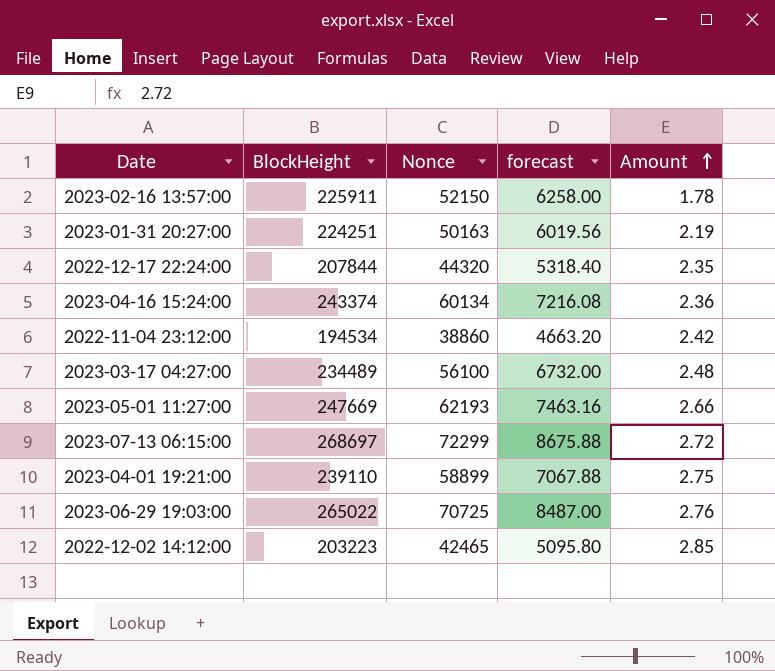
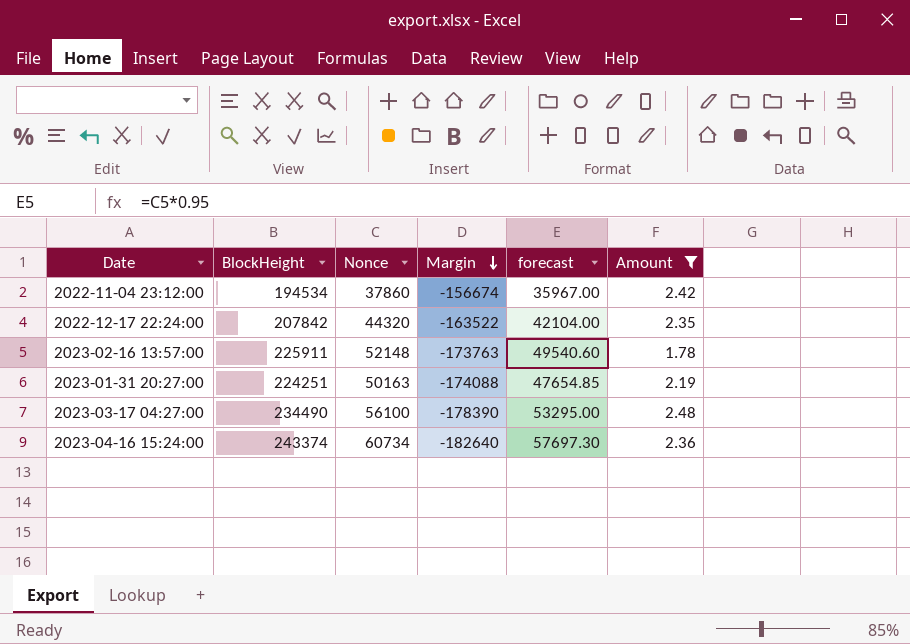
filter: none -> Amount <= 2.48
row order: Amount ascending -> Margin descending
column Margin | formula: none -> [Nonce] - [BlockHeight]
column forecast | formula: [Nonce] * 0.12 -> [Nonce] * 0.95
2022-11-04 23:12:00 | Nonce: 38860 -> 37860
2022-12-17 22:24:00 | BlockHeight: 207844 -> 207842
2023-02-16 13:57:00 | Nonce: 52150 -> 52148
2023-03-17 04:27:00 | BlockHeight: 234489 -> 234490
2023-04-16 15:24:00 | Nonce: 60134 -> 60734

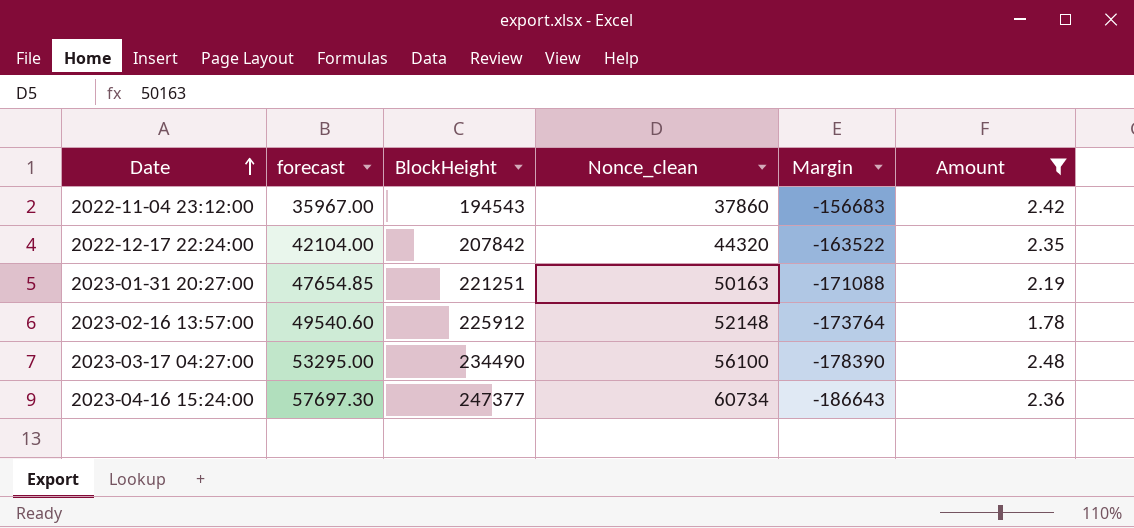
row order: Margin descending -> Date ascending
column forecast | position: 5 -> 2
column name: Nonce -> Nonce_clean
2022-11-04 23:12:00 | BlockHeight: 194534 -> 194543
2022-11-04 23:12:00 | Margin: -156674 -> -156683
2023-01-31 20:27:00 | BlockHeight: 224251 -> 221251
2023-01-31 20:27:00 | Margin: -174088 -> -171088
2023-02-16 13:57:00 | BlockHeight: 225911 -> 225912
2023-02-16 13:57:00 | Margin: -173763 -> -173764
2023-04-16 15:24:00 | BlockHeight: 243374 -> 247377
2023-04-16 15:24:00 | Margin: -182640 -> -186643

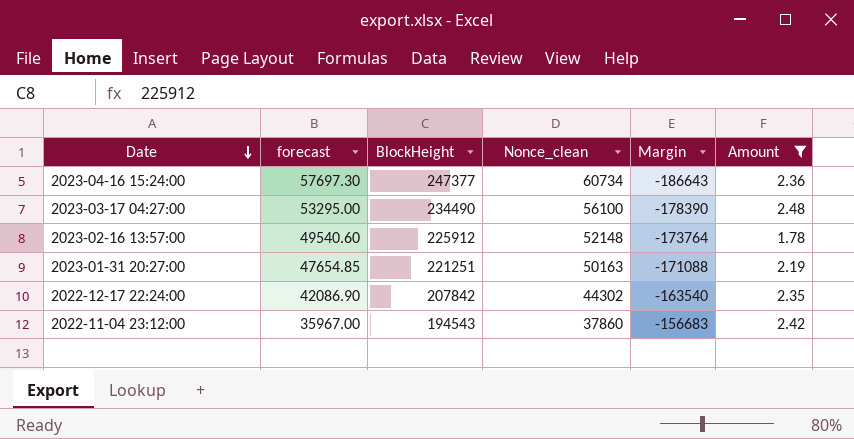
row order: Date ascending -> Date descending
2022-12-17 22:24:00 | forecast: 42104.00 -> 42086.90
2022-12-17 22:24:00 | Nonce_clean: 44320 -> 44302
2022-12-17 22:24:00 | Margin: -163522 -> -163540

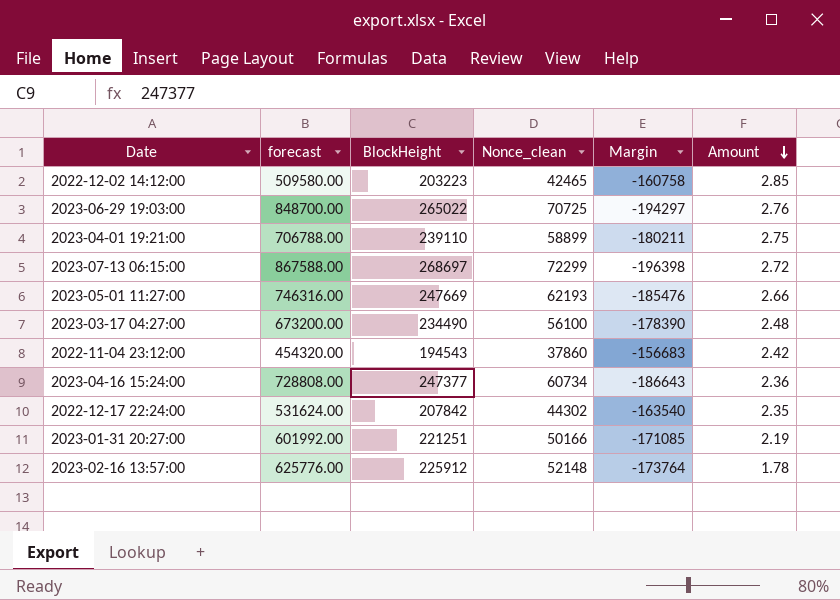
filter: Amount <= 2.48 -> none
row order: Date descending -> Amount descending
column forecast | formula: [Nonce_clean] * 0.95 -> [Nonce_clean] * 12
2023-01-31 20:27:00 | Nonce_clean: 50163 -> 50166
2023-01-31 20:27:00 | Margin: -171088 -> -171085

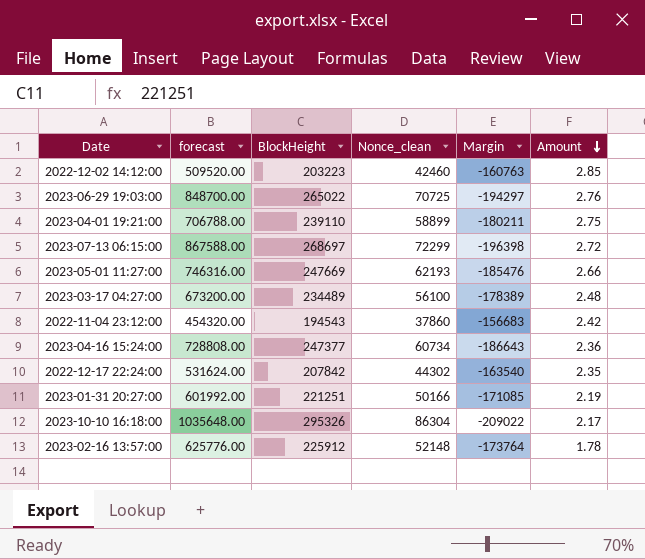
2022-12-02 14:12:00 | forecast: 509580.00 -> 509520.00
2022-12-02 14:12:00 | Nonce_clean: 42465 -> 42460
2022-12-02 14:12:00 | Margin: -160758 -> -160763
2023-03-17 04:27:00 | BlockHeight: 234490 -> 234489
2023-03-17 04:27:00 | Margin: -178390 -> -178389
row 2023-10-10 16:18:00: none -> 1035648.00 | 295326 | 86304 | -209022 | 2.17

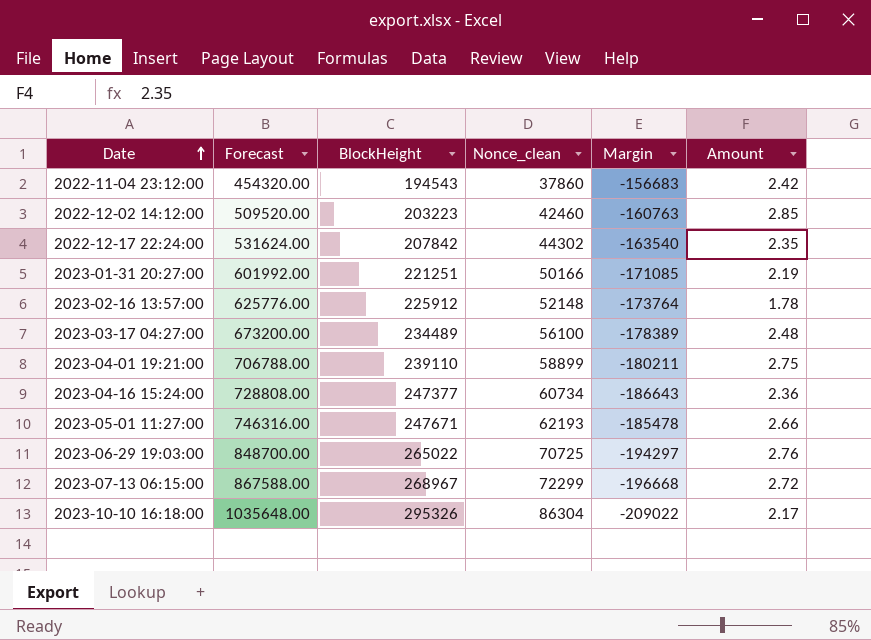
row order: Amount descending -> Date ascending
column name: forecast -> Forecast
2023-05-01 11:27:00 | BlockHeight: 247669 -> 247671
2023-05-01 11:27:00 | Margin: -185476 -> -185478
2023-07-13 06:15:00 | BlockHeight: 268697 -> 268967
2023-07-13 06:15:00 | Margin: -196398 -> -196668

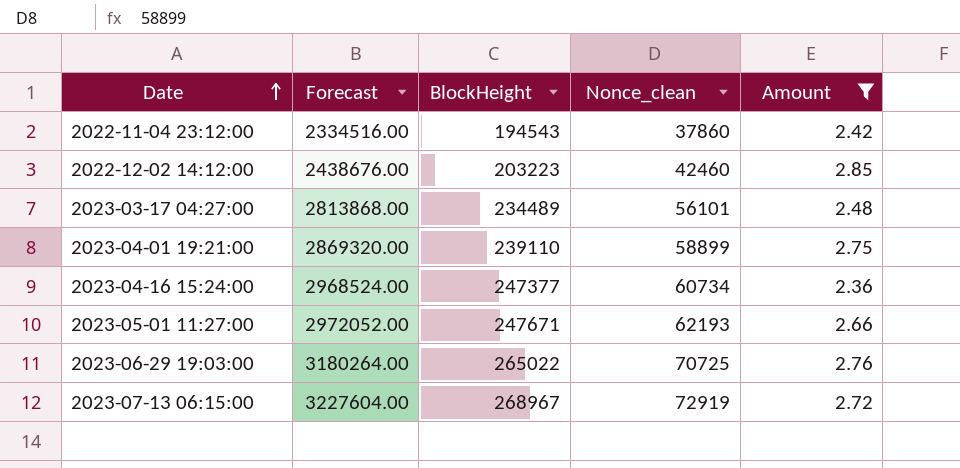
filter: none -> Amount >= 2.36
column Margin | formula: [Nonce_clean] - [BlockHeight] -> none
column Forecast | formula: [Nonce_clean] * 12 -> [BlockHeight] * 12
2023-03-17 04:27:00 | Nonce_clean: 56100 -> 56101
2023-07-13 06:15:00 | Nonce_clean: 72299 -> 72919

